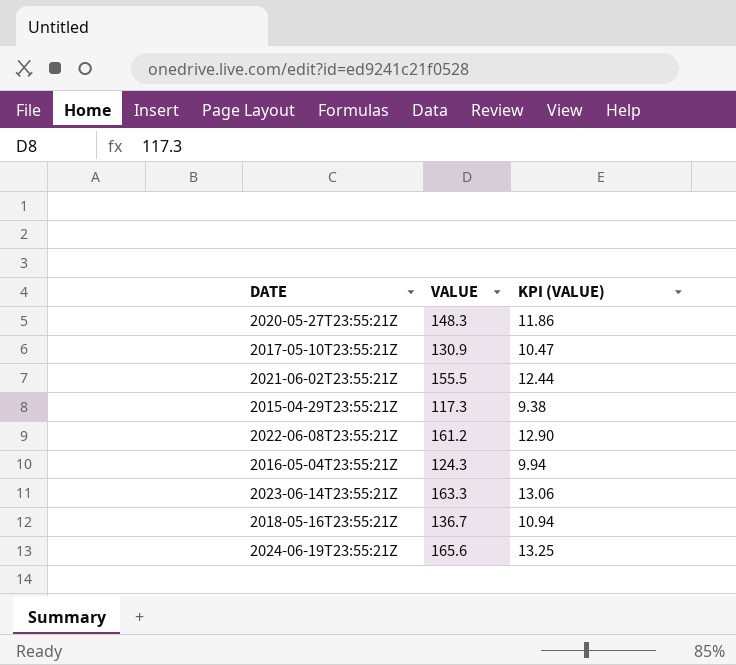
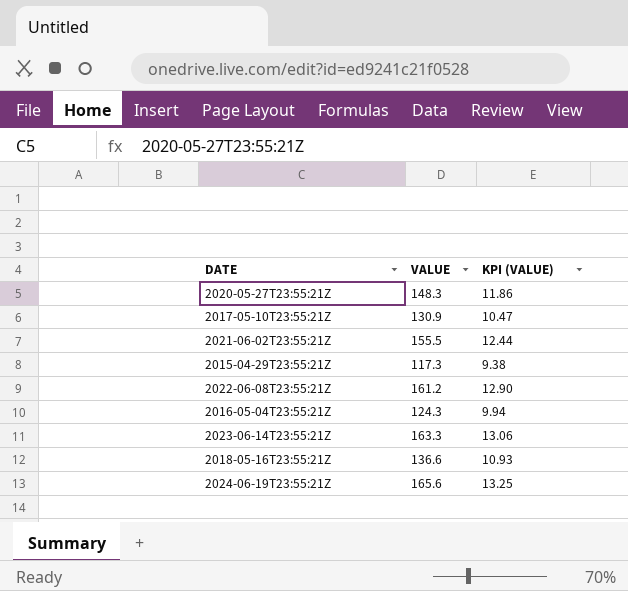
2018-05-16T23:55:21Z | VALUE: 136.7 -> 136.6
2018-05-16T23:55:21Z | KPI (VALUE): 10.94 -> 10.93

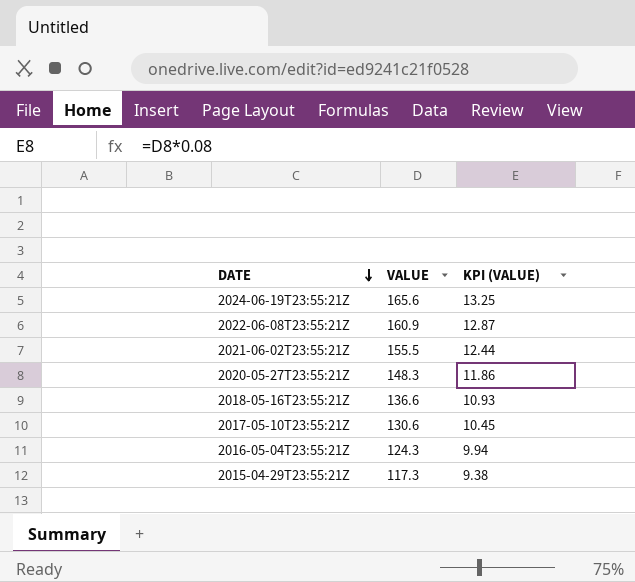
row order: none -> DATE descending
row 2023-06-14T23:55:21Z: 163.3 | 13.06 -> none
2022-06-08T23:55:21Z | VALUE: 161.2 -> 160.9
2022-06-08T23:55:21Z | KPI (VALUE): 12.90 -> 12.87
2017-05-10T23:55:21Z | VALUE: 130.9 -> 130.6
2017-05-10T23:55:21Z | KPI (VALUE): 10.47 -> 10.45

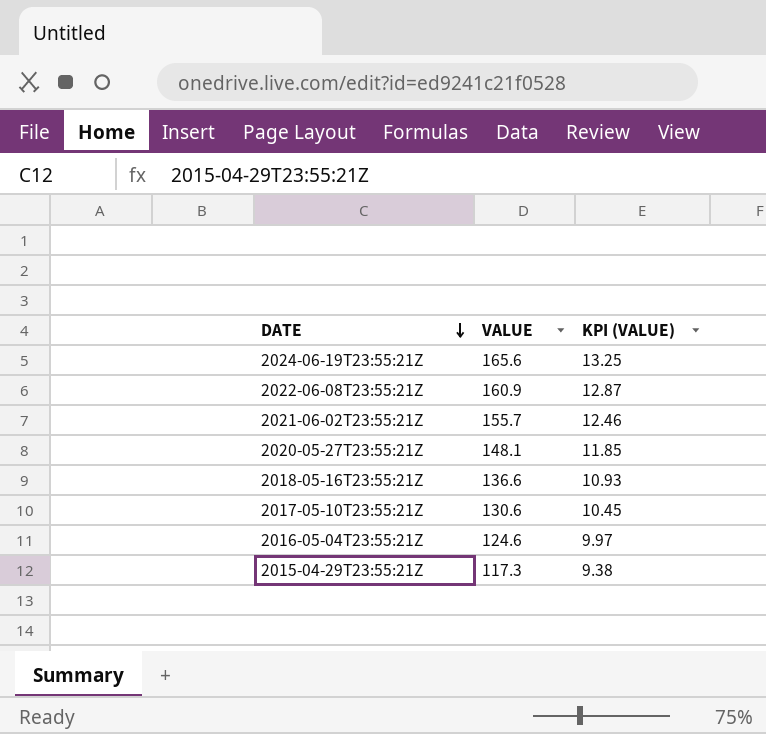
2021-06-02T23:55:21Z | VALUE: 155.5 -> 155.7
2021-06-02T23:55:21Z | KPI (VALUE): 12.44 -> 12.46
2020-05-27T23:55:21Z | VALUE: 148.3 -> 148.1
2020-05-27T23:55:21Z | KPI (VALUE): 11.86 -> 11.85
2016-05-04T23:55:21Z | VALUE: 124.3 -> 124.6
2016-05-04T23:55:21Z | KPI (VALUE): 9.94 -> 9.97

